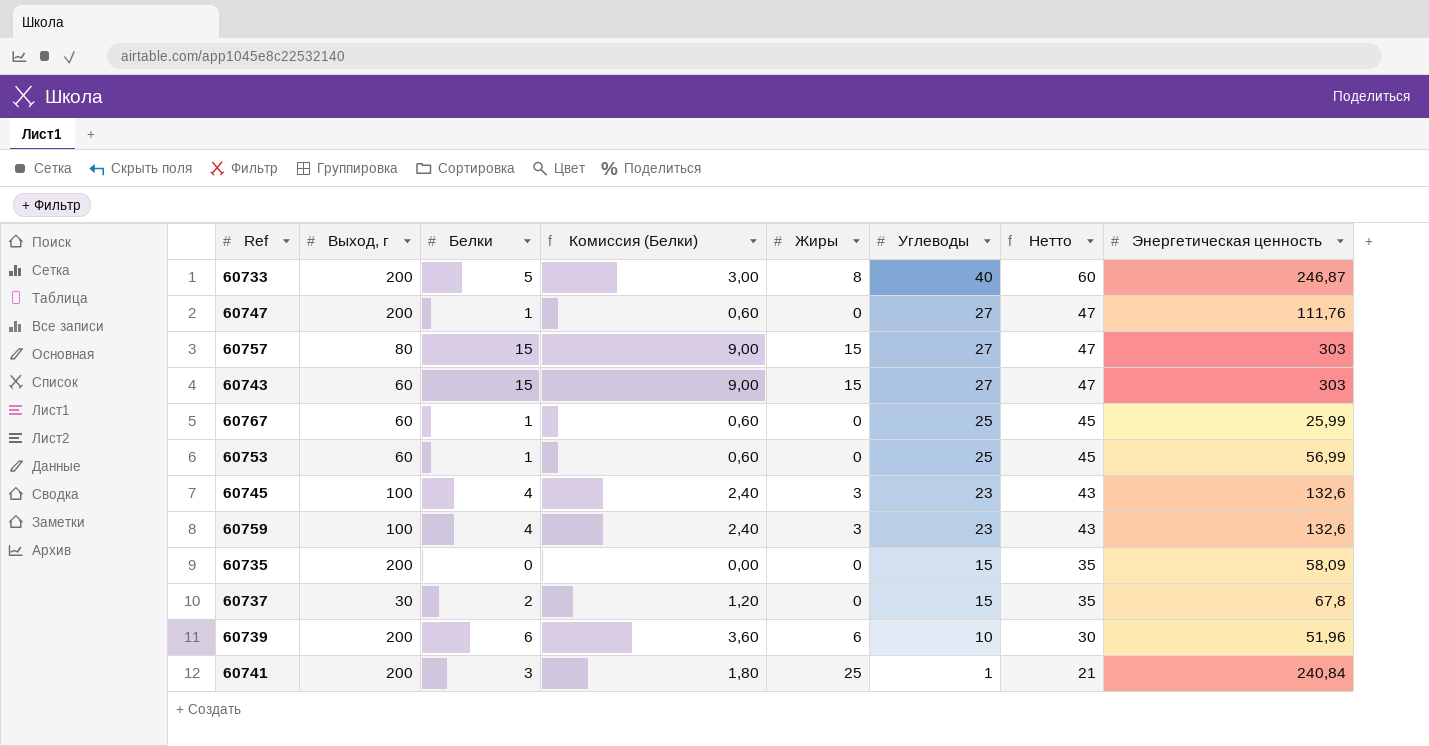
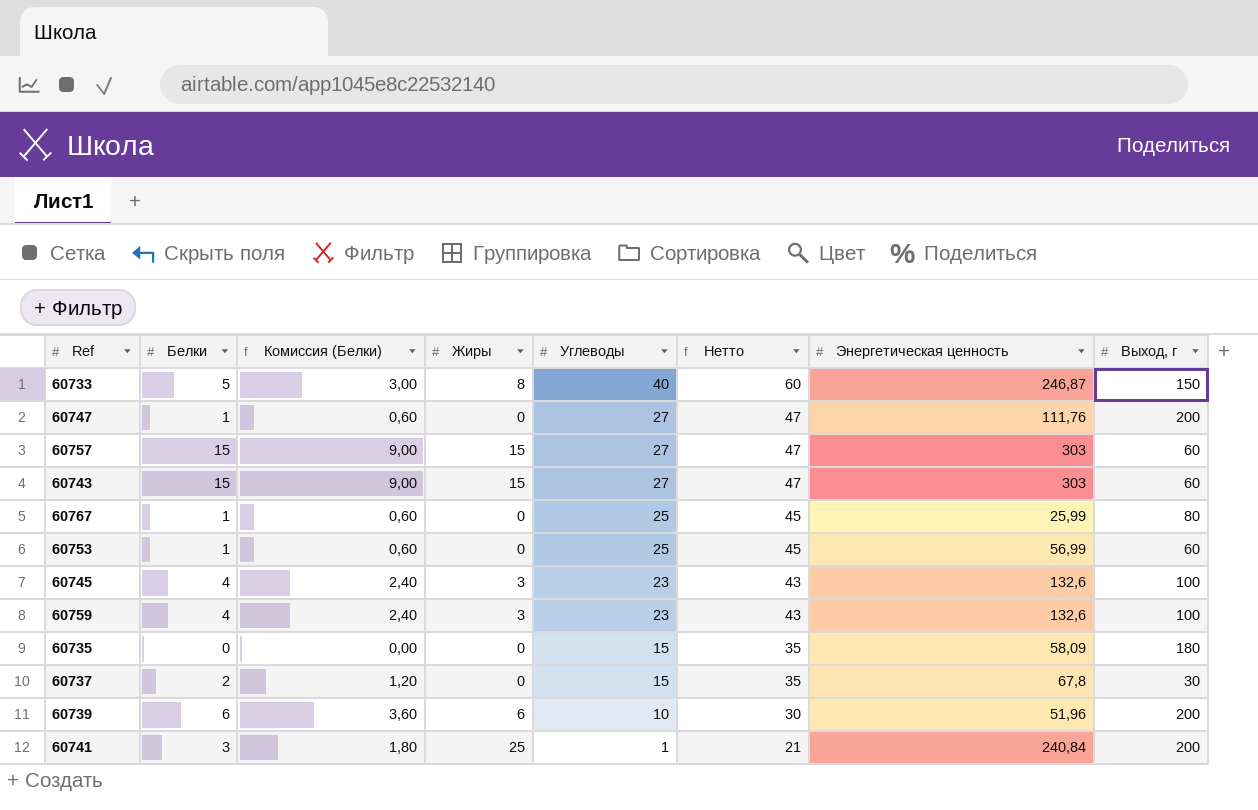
column Выход, г | position: 2 -> 8
60733 | Выход, г: 200 -> 150
60757 | Выход, г: 80 -> 60
60767 | Выход, г: 60 -> 80
60735 | Выход, г: 200 -> 180

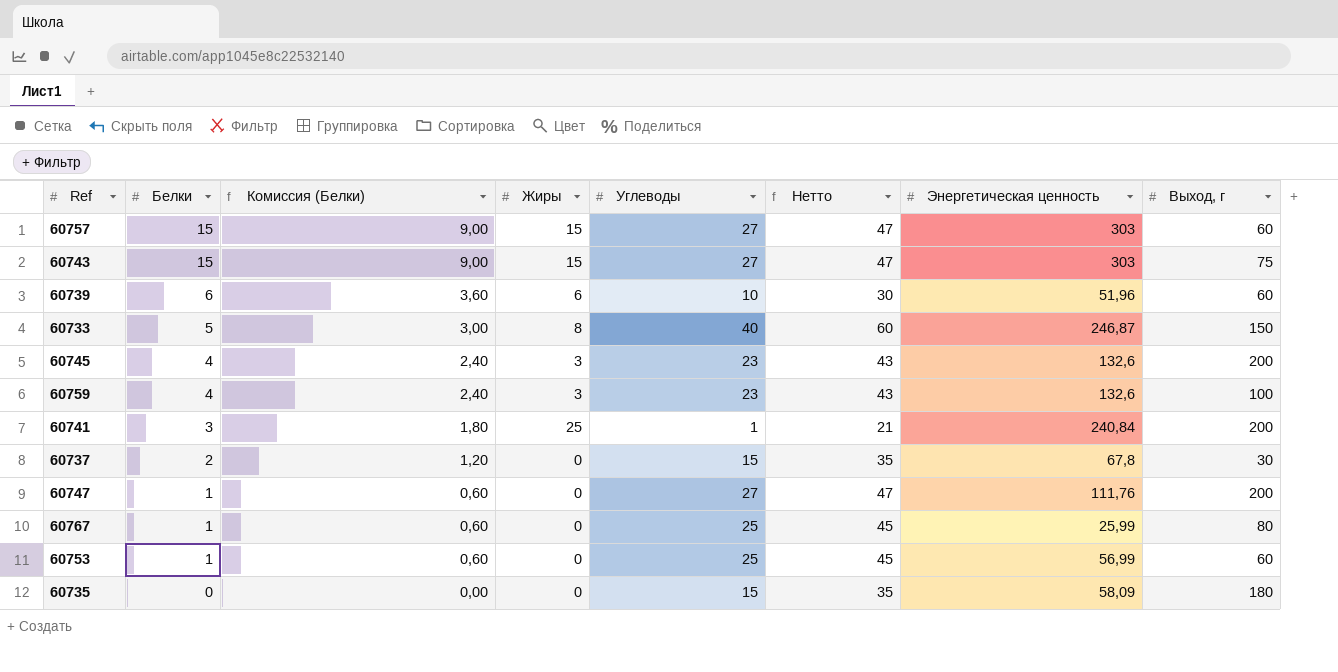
row order: Углеводы descending -> Белки descending
60743 | Выход, г: 60 -> 75
60739 | Выход, г: 200 -> 60
60745 | Выход, г: 100 -> 200

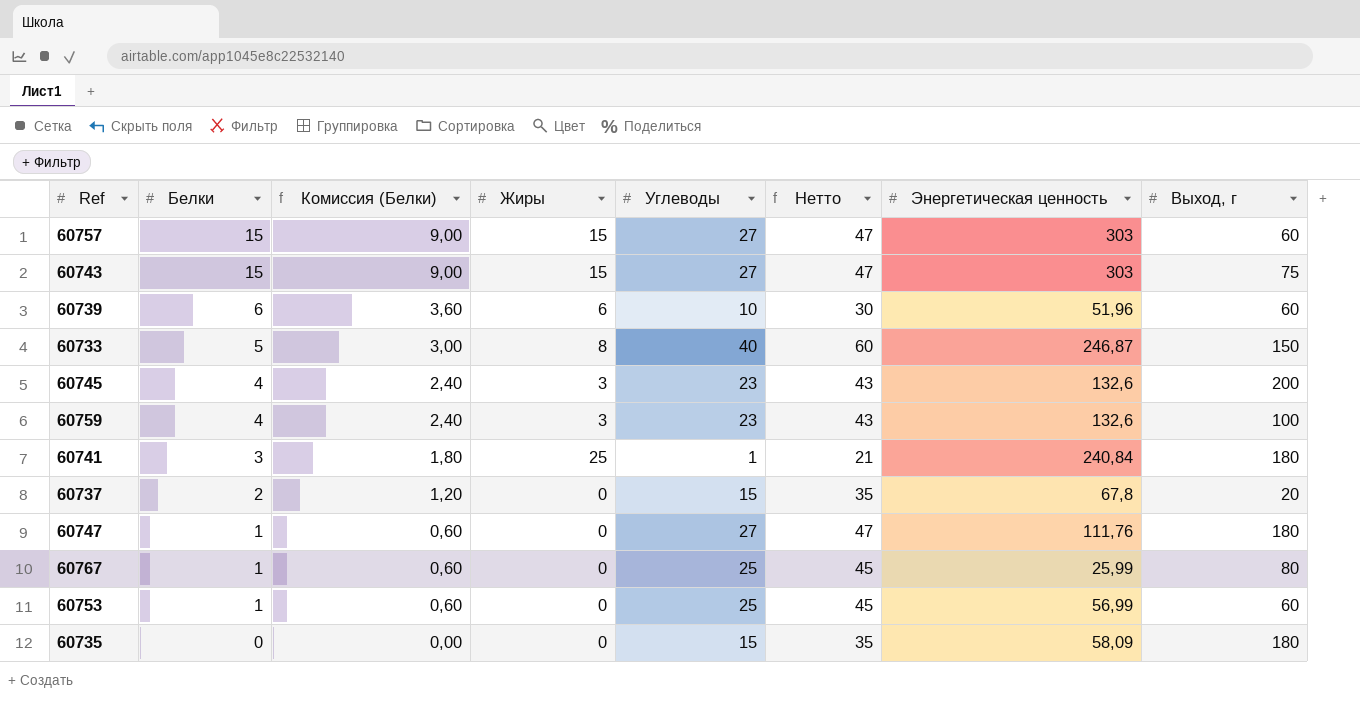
60741 | Выход, г: 200 -> 180
60737 | Выход, г: 30 -> 20
60747 | Выход, г: 200 -> 180

